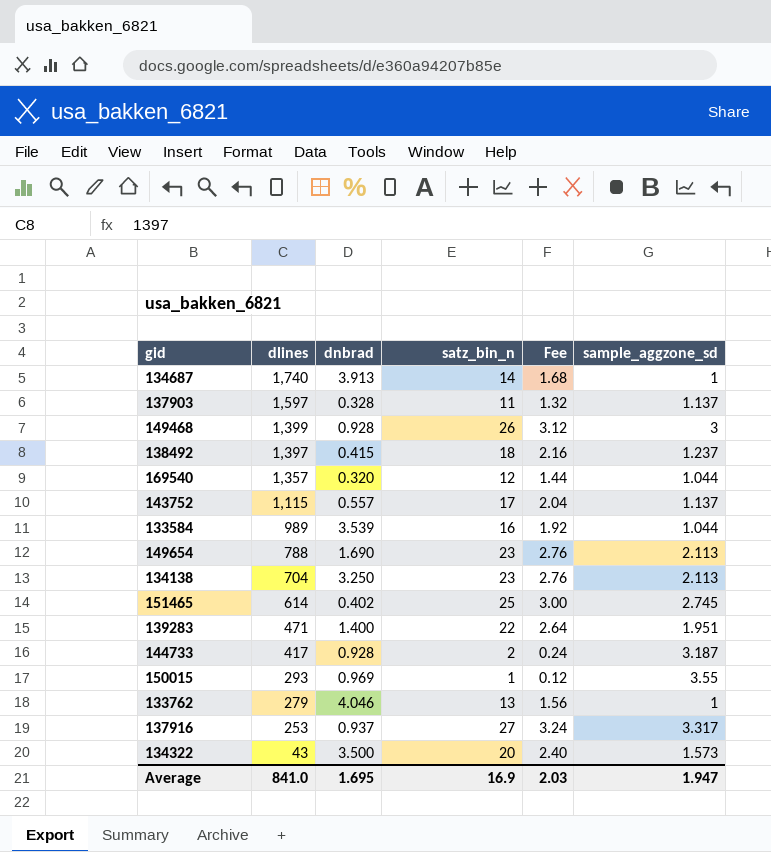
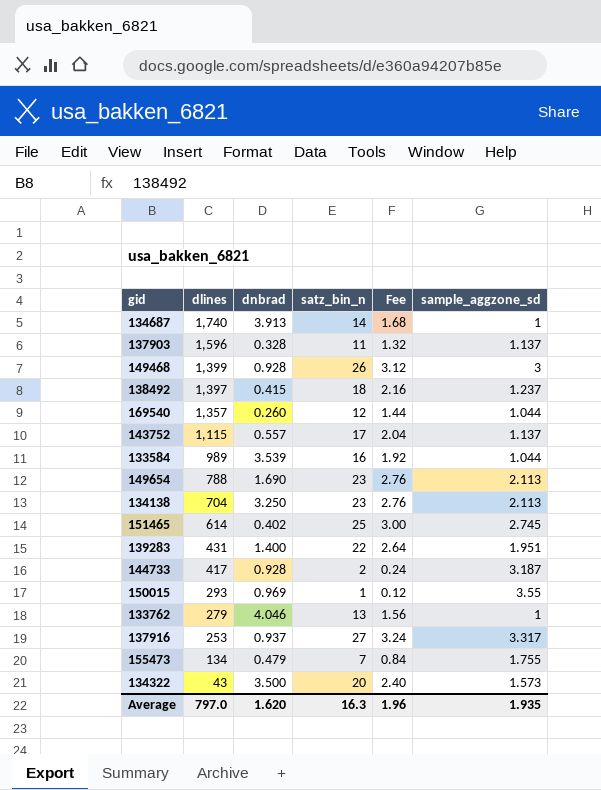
137903 | dlines: 1,597 -> 1,596
169540 | dnbrad: 0.320 -> 0.260
139283 | dlines: 471 -> 431
row 155473: none -> 134 | 0.479 | 7 | 0.84 | 1.755
Average | dlines: 841.0 -> 797.0
Average | dnbrad: 1.695 -> 1.620
Average | satz_bin_n: 16.9 -> 16.3
Average | Fee: 2.03 -> 1.96
Average | sample_aggzone_sd: 1.947 -> 1.935

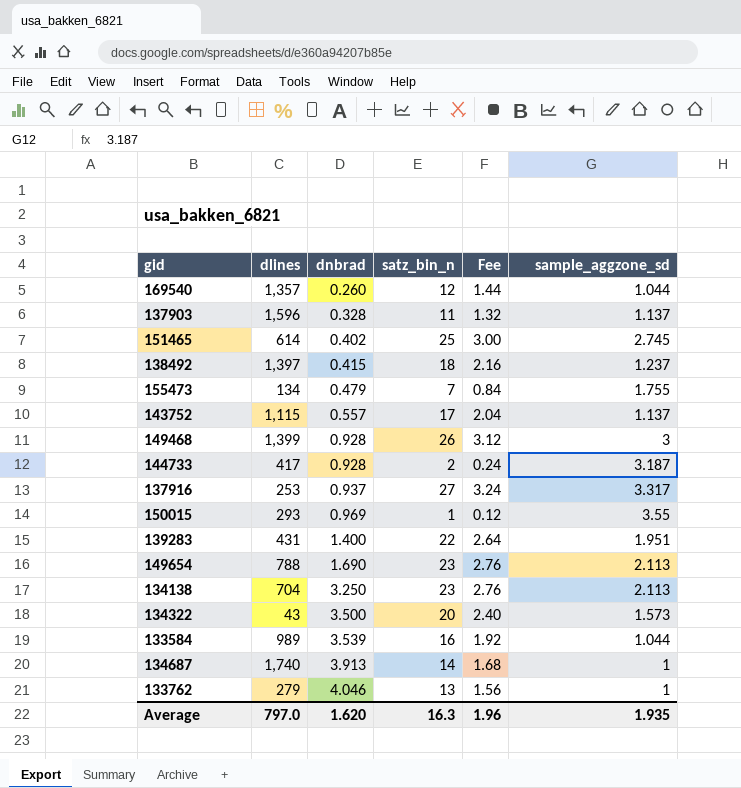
row order: dlines descending -> dnbrad ascending

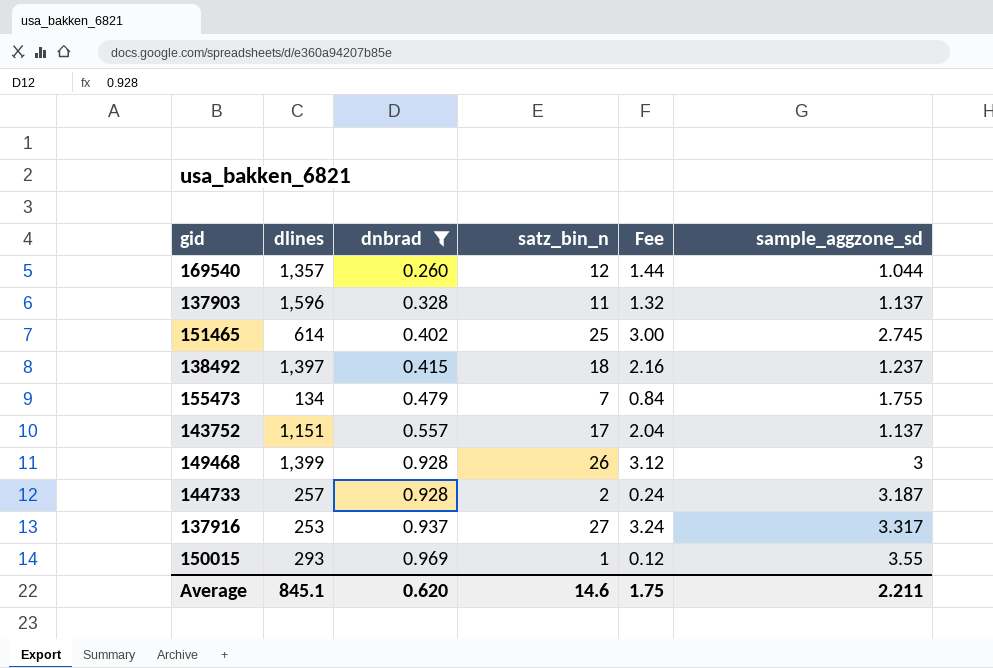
filter: none -> dnbrad <= 0.969
143752 | dlines: 1,115 -> 1,151
144733 | dlines: 417 -> 257
Average | dlines: 797.0 -> 845.1
Average | dnbrad: 1.620 -> 0.620
Average | satz_bin_n: 16.3 -> 14.6
Average | Fee: 1.96 -> 1.75
Average | sample_aggzone_sd: 1.935 -> 2.211

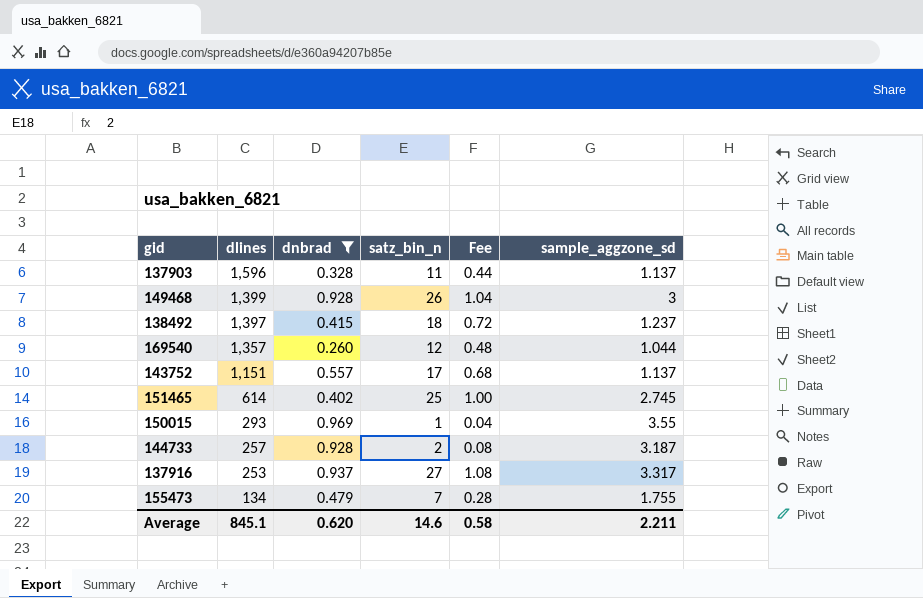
row order: dnbrad ascending -> dlines descending
column Fee | formula: [satz_bin_n] * 0.12 -> [satz_bin_n] * 0.04
Average | Fee: 1.75 -> 0.58

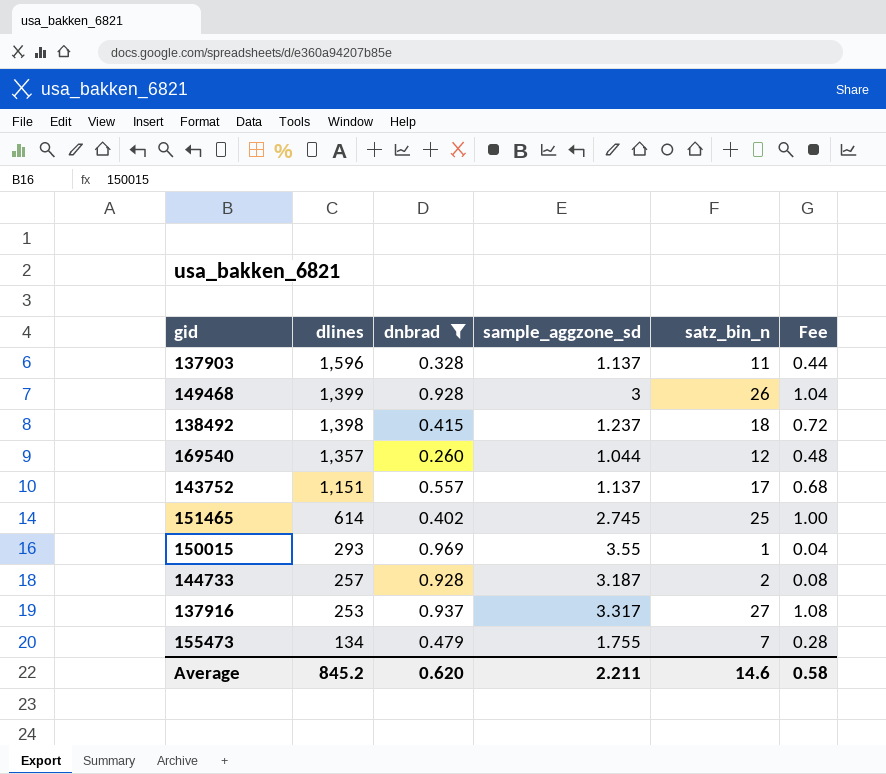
column sample_aggzone_sd | position: 6 -> 4
138492 | dlines: 1,397 -> 1,398
Average | dlines: 845.1 -> 845.2

